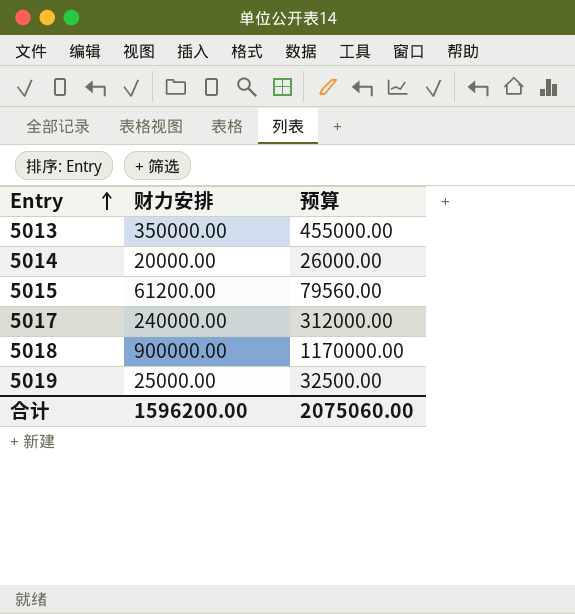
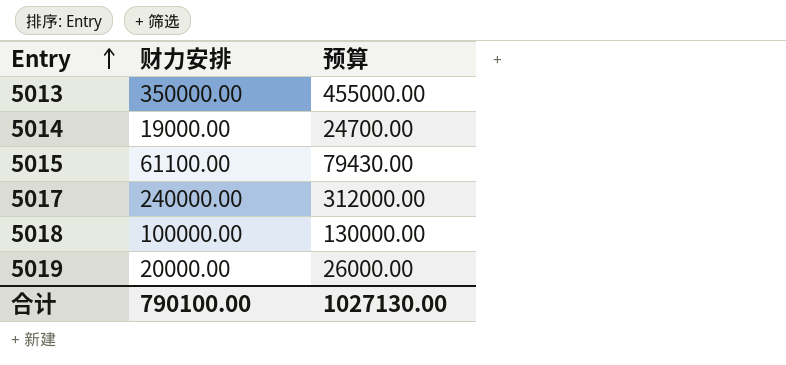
5014 | 财力安排: 20000.00 -> 19000.00
5014 | 预算: 26000.00 -> 24700.00
5015 | 财力安排: 61200.00 -> 61100.00
5015 | 预算: 79560.00 -> 79430.00
5018 | 财力安排: 900000.00 -> 100000.00
5018 | 预算: 1170000.00 -> 130000.00
5019 | 财力安排: 25000.00 -> 20000.00
5019 | 预算: 32500.00 -> 26000.00
合计 | 财力安排: 1596200.00 -> 790100.00
合计 | 预算: 2075060.00 -> 1027130.00

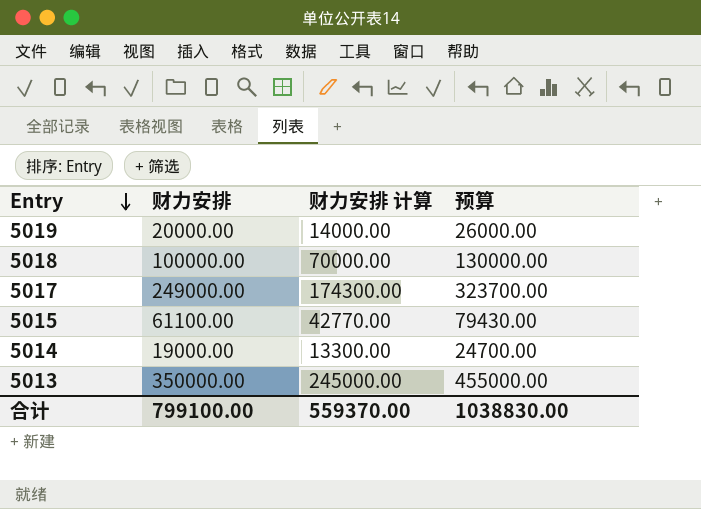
row order: Entry ascending -> Entry descending
column 财力安排 计算 | formula: none -> [财力安排] * 0.7
5017 | 财力安排: 240000.00 -> 249000.00
5017 | 预算: 312000.00 -> 323700.00
合计 | 财力安排: 790100.00 -> 799100.00
合计 | 预算: 1027130.00 -> 1038830.00

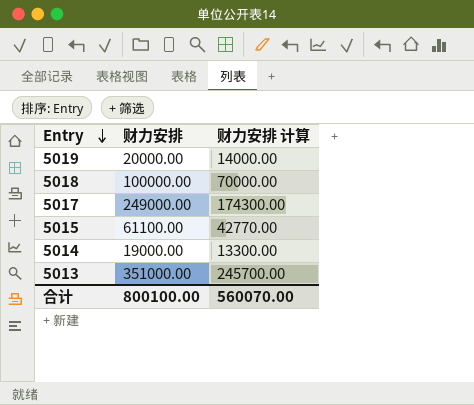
column 预算 | formula: [财力安排] * 1.3 -> none
5013 | 财力安排: 350000.00 -> 351000.00
5013 | 财力安排 计算: 245000.00 -> 245700.00
合计 | 财力安排: 799100.00 -> 800100.00
合计 | 财力安排 计算: 559370.00 -> 560070.00

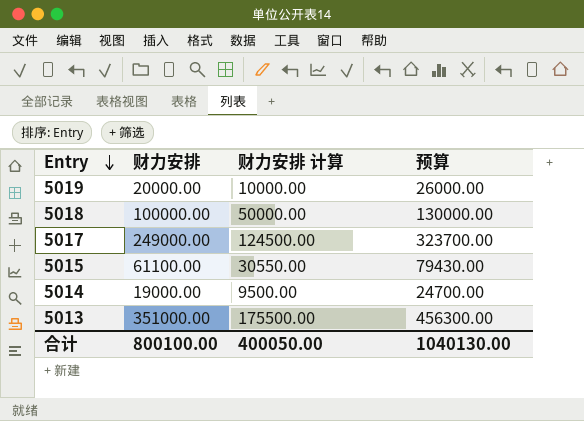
column 财力安排 计算 | formula: [财力安排] * 0.7 -> [财力安排] * 0.5
column 预算 | formula: none -> [财力安排] * 1.3
合计 | 财力安排 计算: 560070.00 -> 400050.00

